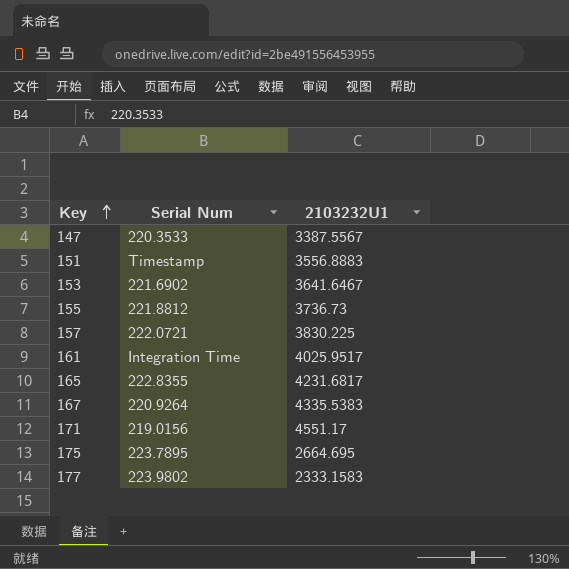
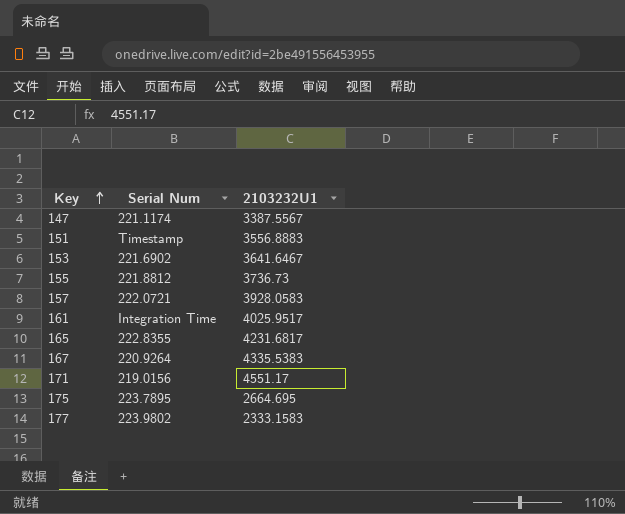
147 | Serial Num: 220.3533 -> 221.1174
157 | 2103232U1: 3830.225 -> 3928.0583

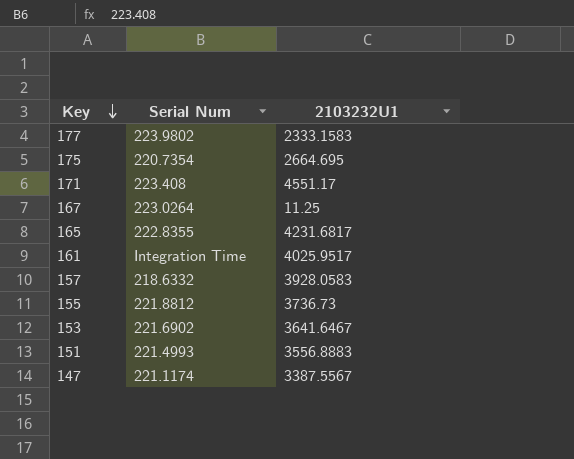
row order: Key ascending -> Key descending
175 | Serial Num: 223.7895 -> 220.7354
171 | Serial Num: 219.0156 -> 223.408
167 | Serial Num: 220.9264 -> 223.0264
167 | 2103232U1: 4335.5383 -> 11.25
157 | Serial Num: 222.0721 -> 218.6332
151 | Serial Num: Timestamp -> 221.4993

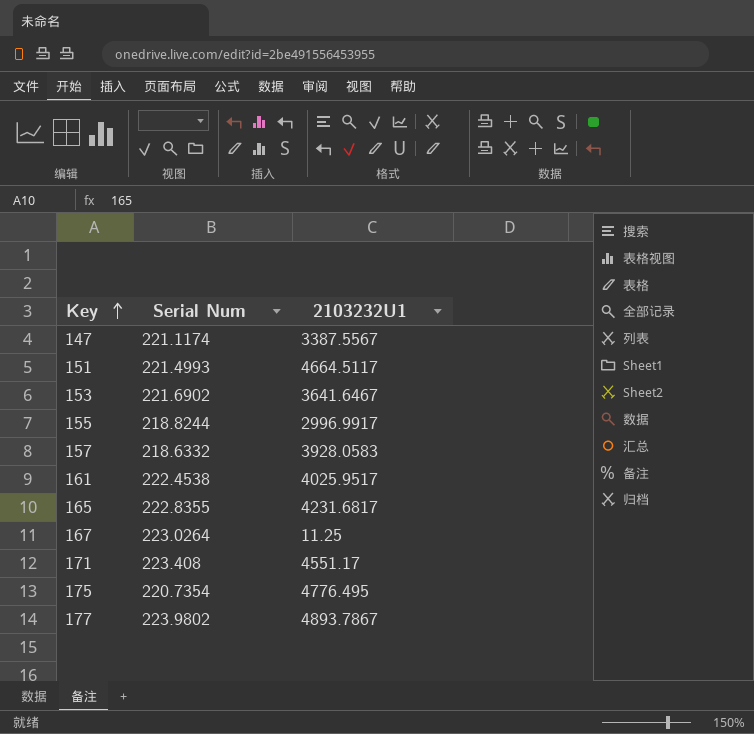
row order: Key descending -> Key ascending
151 | 2103232U1: 3556.8883 -> 4664.5117
155 | Serial Num: 221.8812 -> 218.8244
155 | 2103232U1: 3736.73 -> 2996.9917
161 | Serial Num: Integration Time -> 222.4538
175 | 2103232U1: 2664.695 -> 4776.495
177 | 2103232U1: 2333.1583 -> 4893.7867

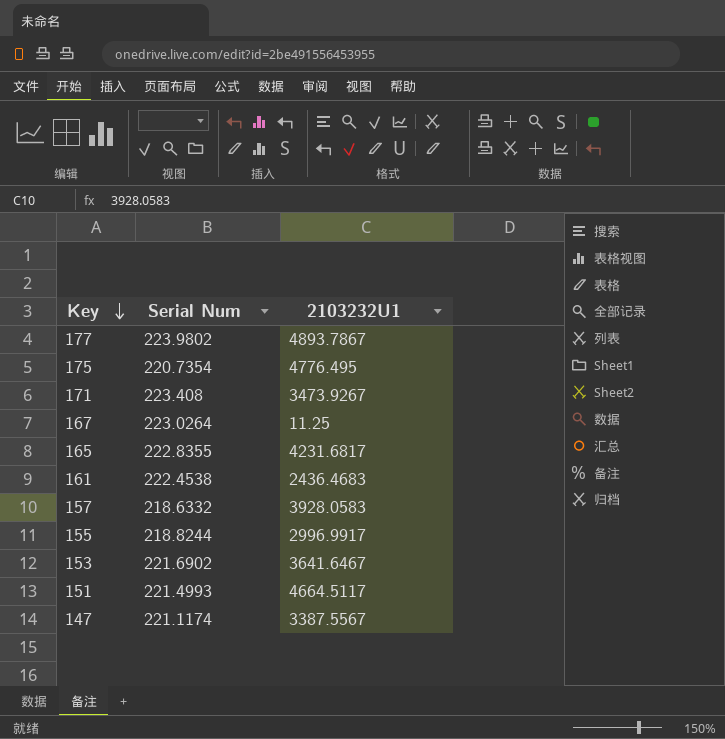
row order: Key ascending -> Key descending
171 | 2103232U1: 4551.17 -> 3473.9267
161 | 2103232U1: 4025.9517 -> 2436.4683

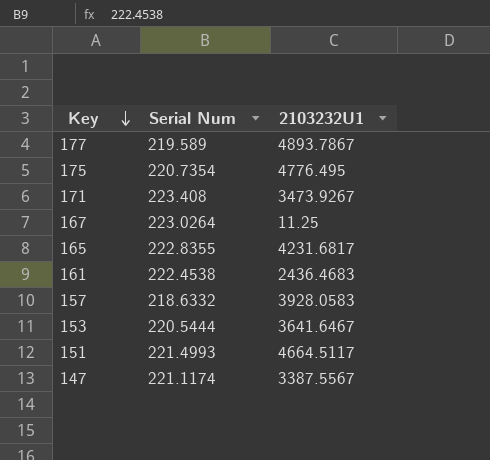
row 155: 218.8244 | 2996.9917 -> none
177 | Serial Num: 223.9802 -> 219.589
153 | Serial Num: 221.6902 -> 220.5444

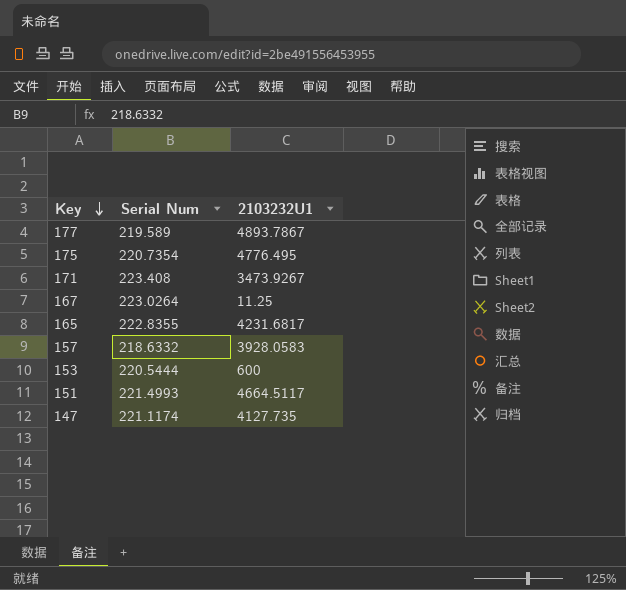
row 161: 222.4538 | 2436.4683 -> none
153 | 2103232U1: 3641.6467 -> 600
147 | 2103232U1: 3387.5567 -> 4127.735

